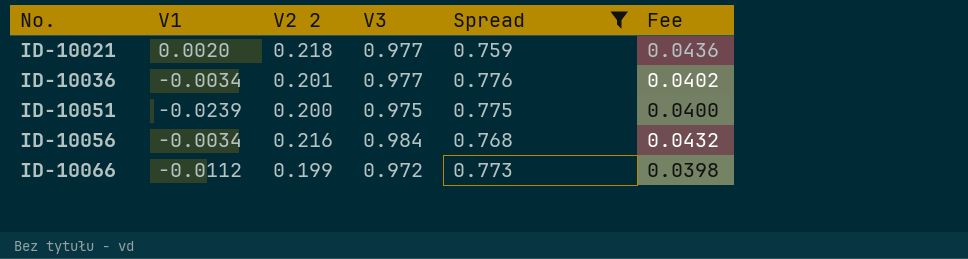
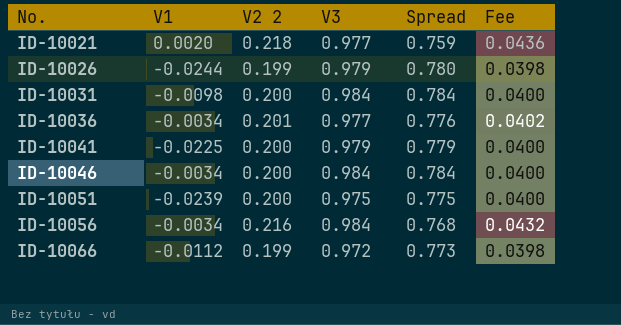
filter: Spread <= 0.776 -> none

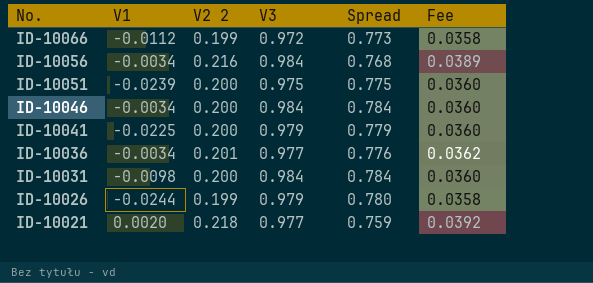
row order: No. ascending -> No. descending
column Fee | formula: [V2 2] * 0.2 -> [V2 2] * 0.18

